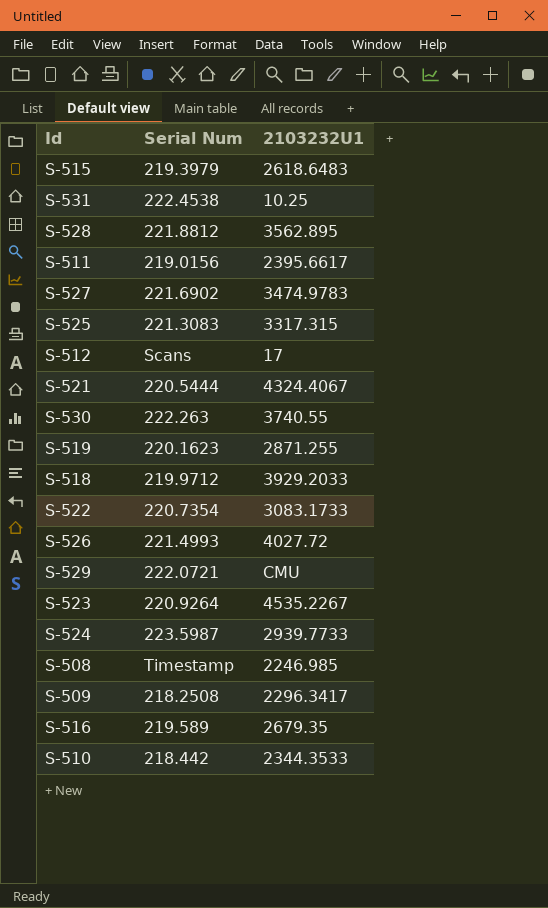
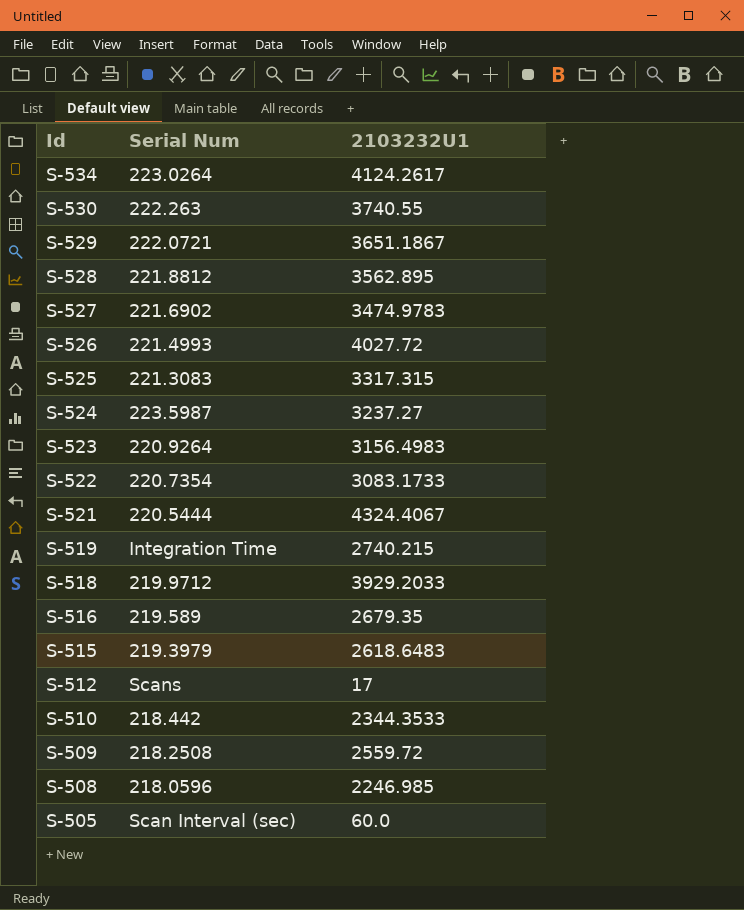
row order: none -> Id descending
row S-531: 222.4538 | 10.25 -> none
row S-511: 219.0156 | 2395.6617 -> none
row S-534: none -> 223.0264 | 4124.2617
S-529 | 2103232U1: CMU -> 3651.1867
S-524 | 2103232U1: 2939.7733 -> 3237.27
S-523 | 2103232U1: 4535.2267 -> 3156.4983
S-519 | Serial Num: 220.1623 -> Integration Time
S-519 | 2103232U1: 2871.255 -> 2740.215
S-509 | 2103232U1: 2296.3417 -> 2559.72
S-508 | Serial Num: Timestamp -> 218.0596
row S-505: none -> Scan Interval (sec) | 60.0

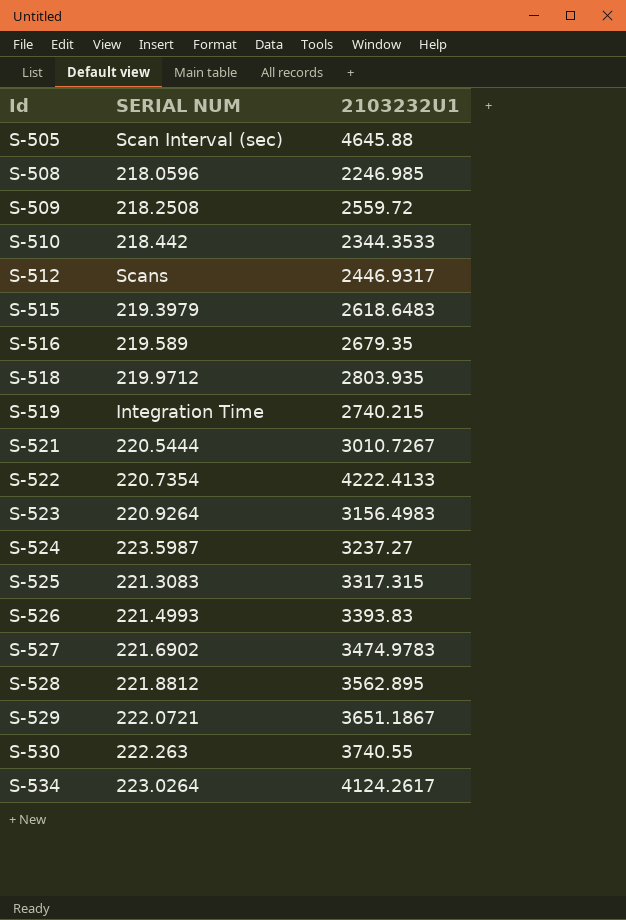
row order: Id descending -> Id ascending
column name: Serial Num -> SERIAL NUM
S-505 | 2103232U1: 60.0 -> 4645.88
S-512 | 2103232U1: 17 -> 2446.9317
S-518 | 2103232U1: 3929.2033 -> 2803.935
S-521 | 2103232U1: 4324.4067 -> 3010.7267
S-522 | 2103232U1: 3083.1733 -> 4222.4133
S-526 | 2103232U1: 4027.72 -> 3393.83

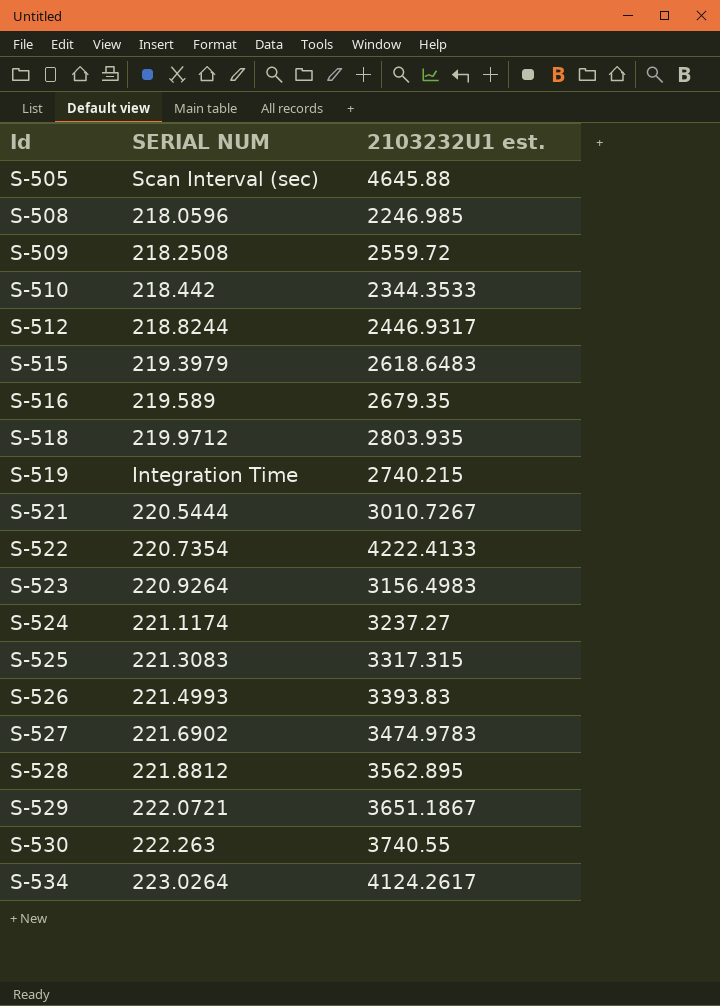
column name: 2103232U1 -> 2103232U1 est.
S-512 | SERIAL NUM: Scans -> 218.8244
S-524 | SERIAL NUM: 223.5987 -> 221.1174

